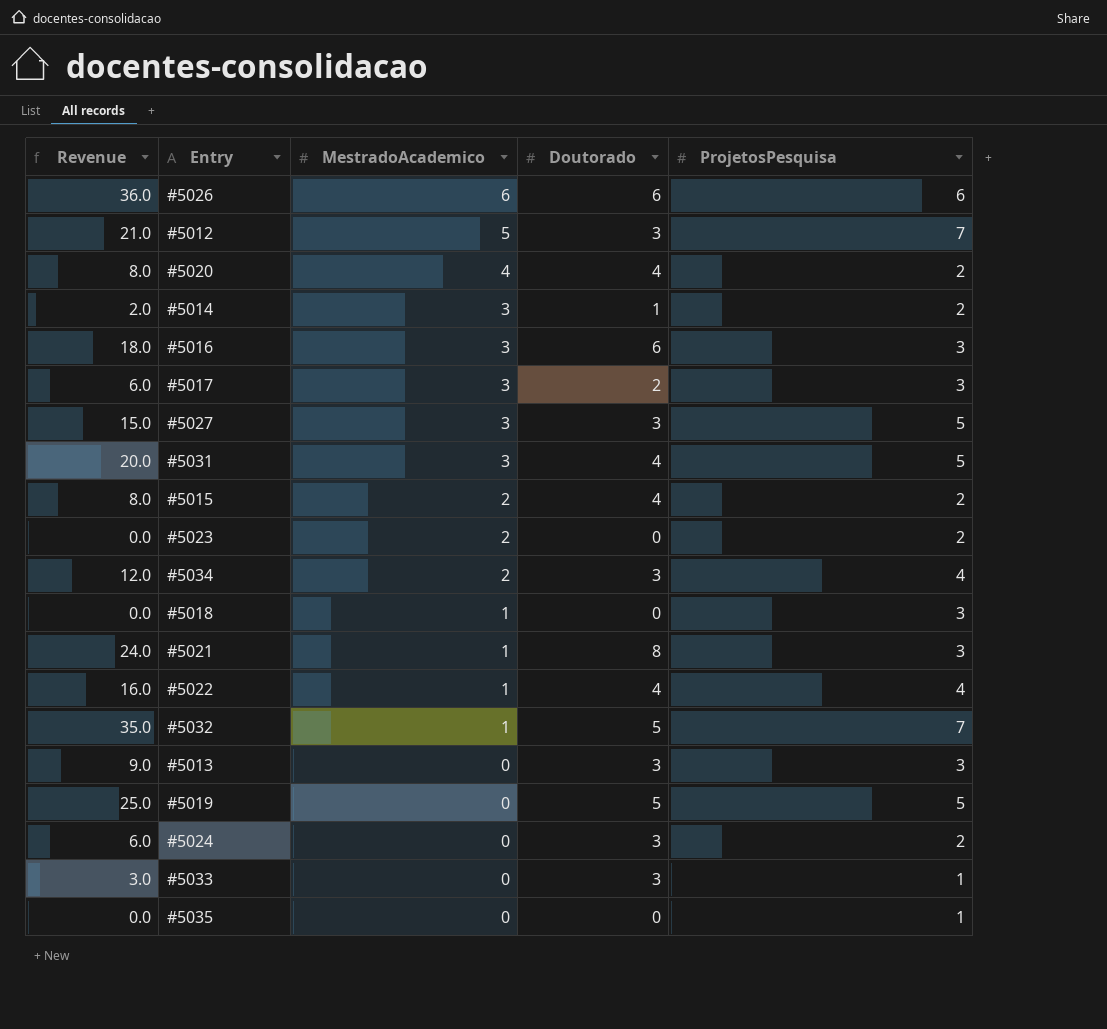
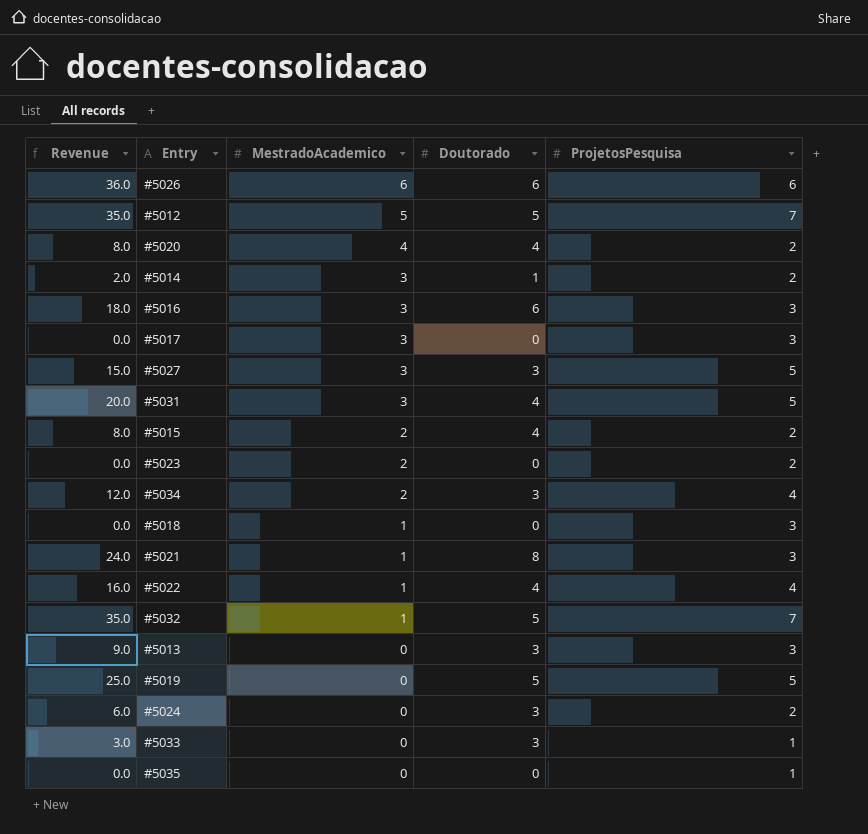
#5012 | Revenue: 21.0 -> 35.0
#5012 | Doutorado: 3 -> 5
#5017 | Revenue: 6.0 -> 0.0
#5017 | Doutorado: 2 -> 0

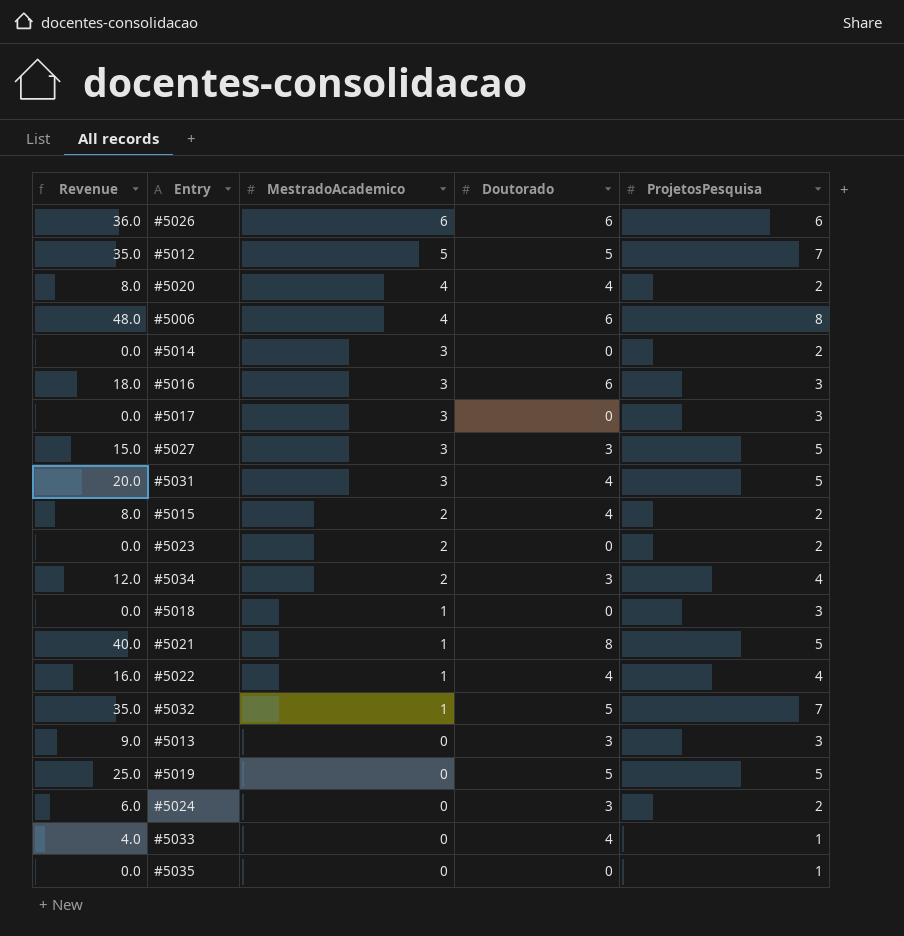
row #5006: none -> 48.0 | 4 | 6 | 8
#5014 | Revenue: 2.0 -> 0.0
#5014 | Doutorado: 1 -> 0
#5021 | Revenue: 24.0 -> 40.0
#5021 | ProjetosPesquisa: 3 -> 5
#5033 | Revenue: 3.0 -> 4.0
#5033 | Doutorado: 3 -> 4

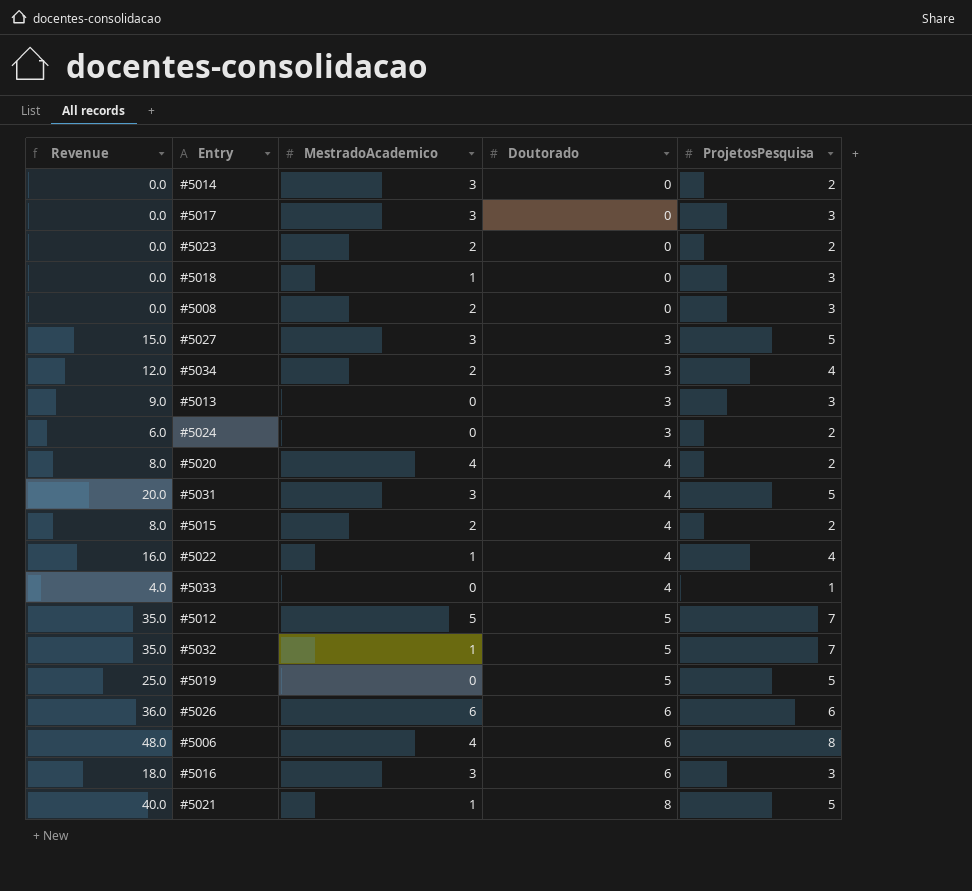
row order: MestradoAcademico descending -> Doutorado ascending
row #5035: 0.0 | 0 | 0 | 1 -> none
row #5008: none -> 0.0 | 2 | 0 | 3

